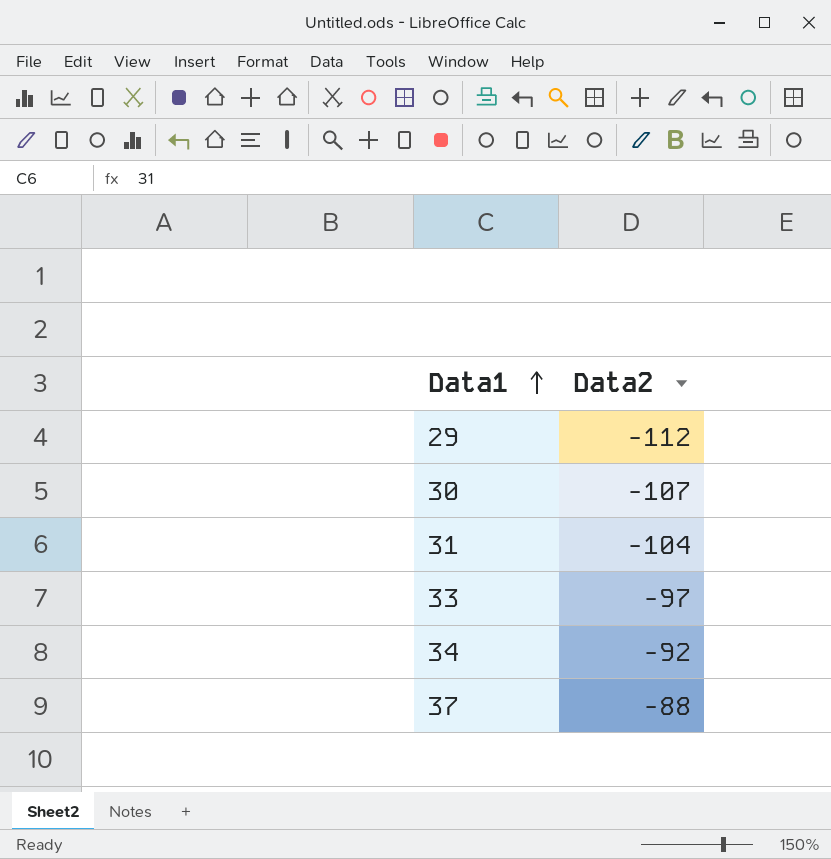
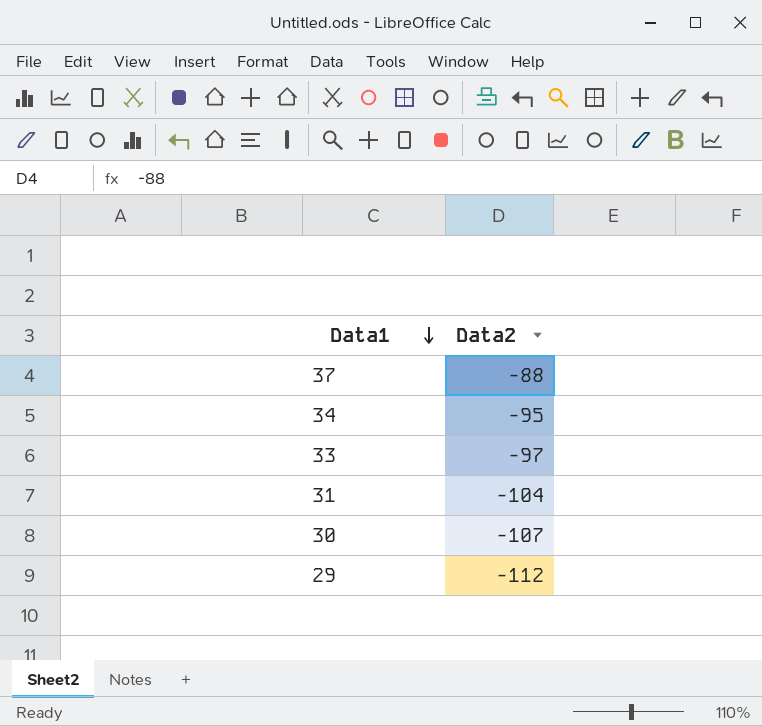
row order: Data1 ascending -> Data1 descending
34 | Data2: -92 -> -95

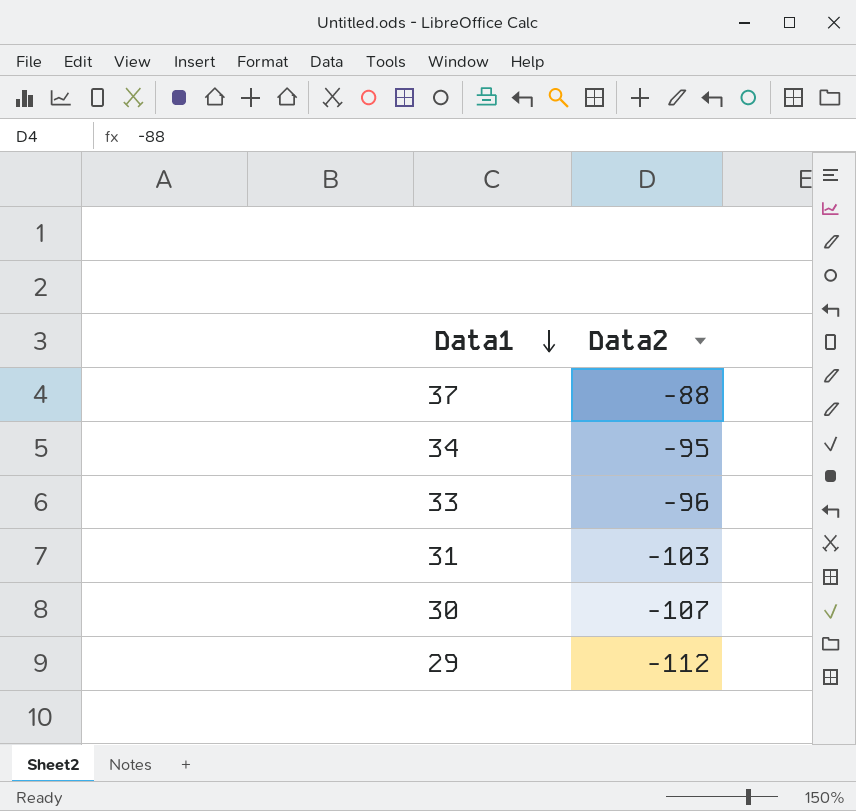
33 | Data2: -97 -> -96
31 | Data2: -104 -> -103

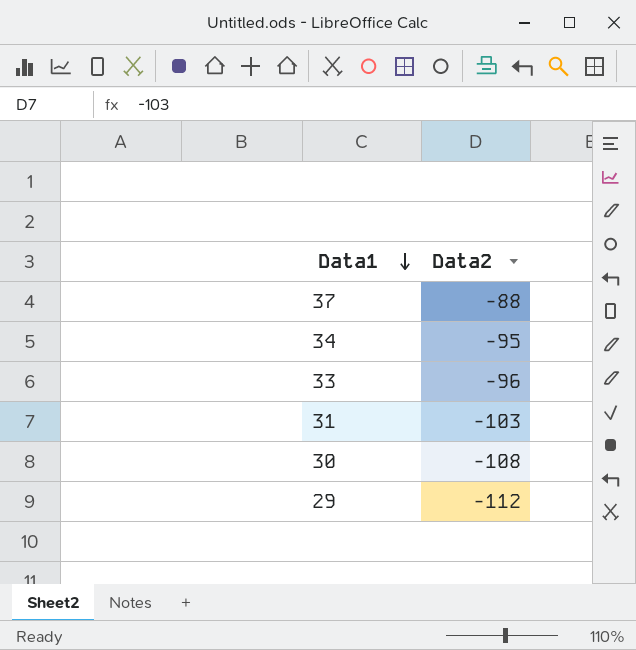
30 | Data2: -107 -> -108

